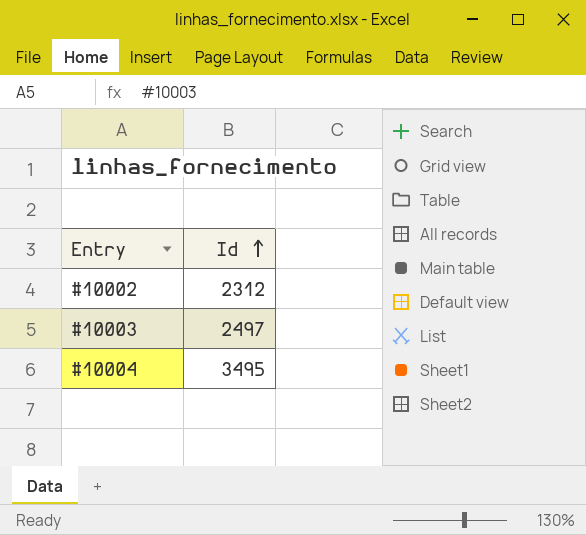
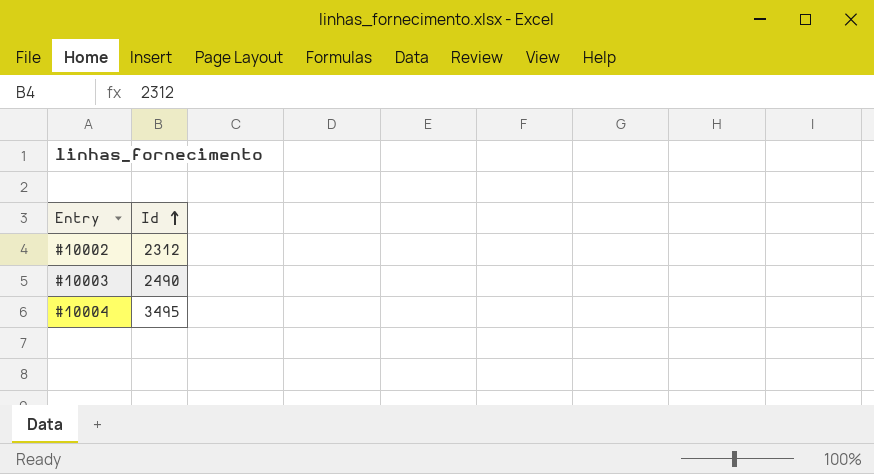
#10003 | Id: 2497 -> 2490

